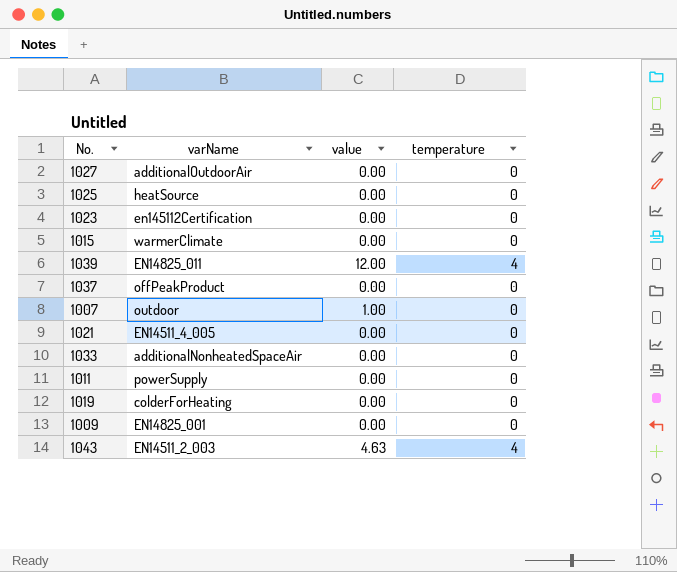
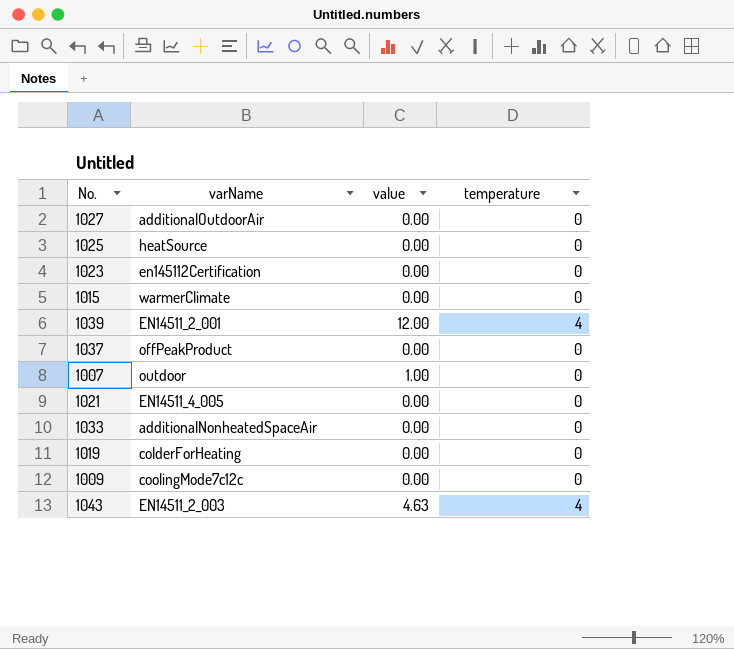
row 1011: powerSupply | 0.00 | 0 -> none
1039 | varName: EN14825_011 -> EN14511_2_001
1009 | varName: EN14825_001 -> coolingMode7c12c

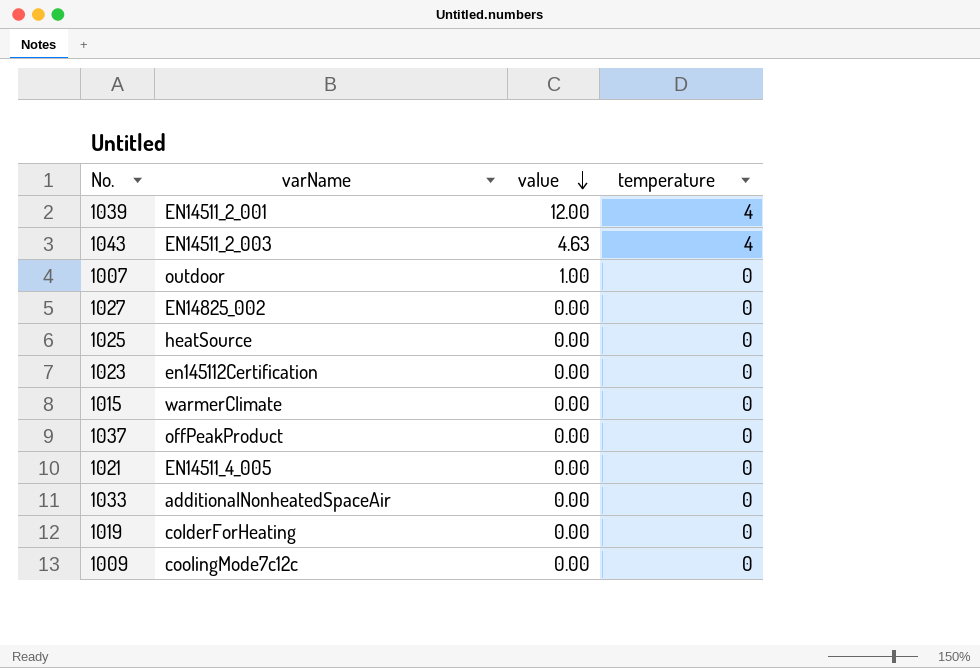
row order: none -> value descending
1027 | varName: additionalOutdoorAir -> EN14825_002

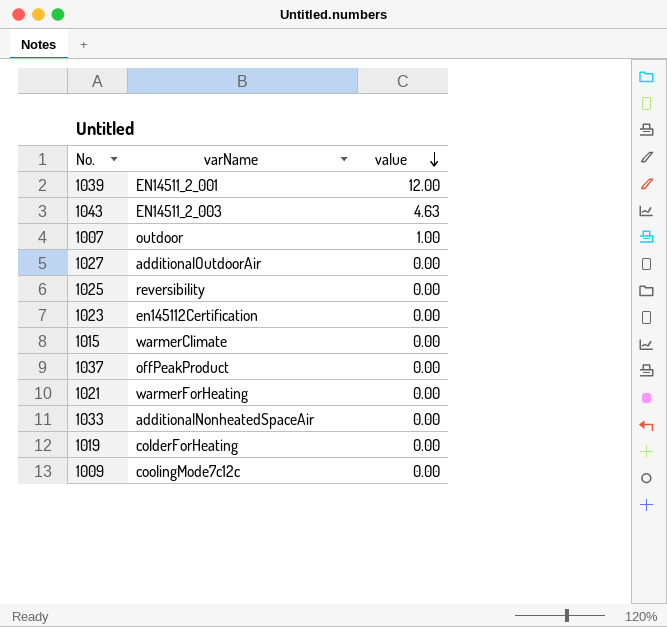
column temperature | position: 4 -> none
1027 | varName: EN14825_002 -> additionalOutdoorAir
1025 | varName: heatSource -> reversibility
1021 | varName: EN14511_4_005 -> warmerForHeating

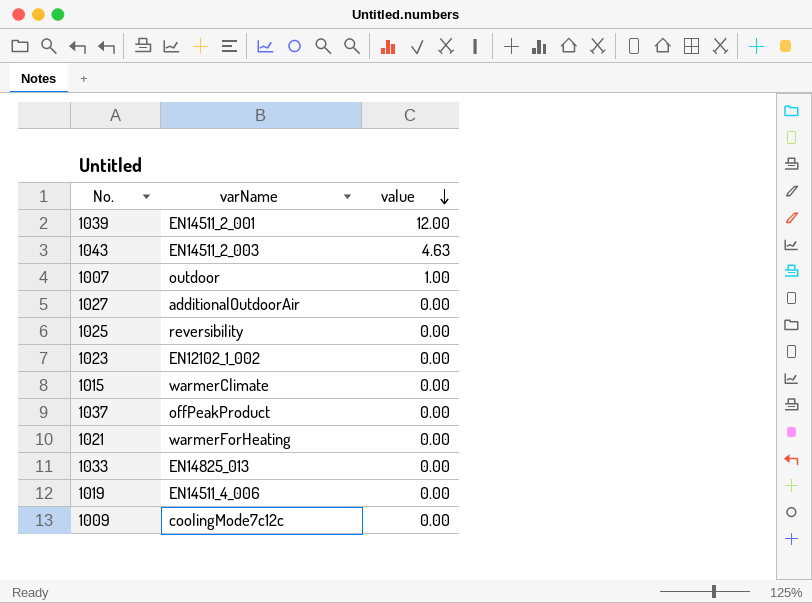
1023 | varName: en145112Certification -> EN12102_1_002
1033 | varName: additionalNonheatedSpaceAir -> EN14825_013
1019 | varName: colderForHeating -> EN14511_4_006

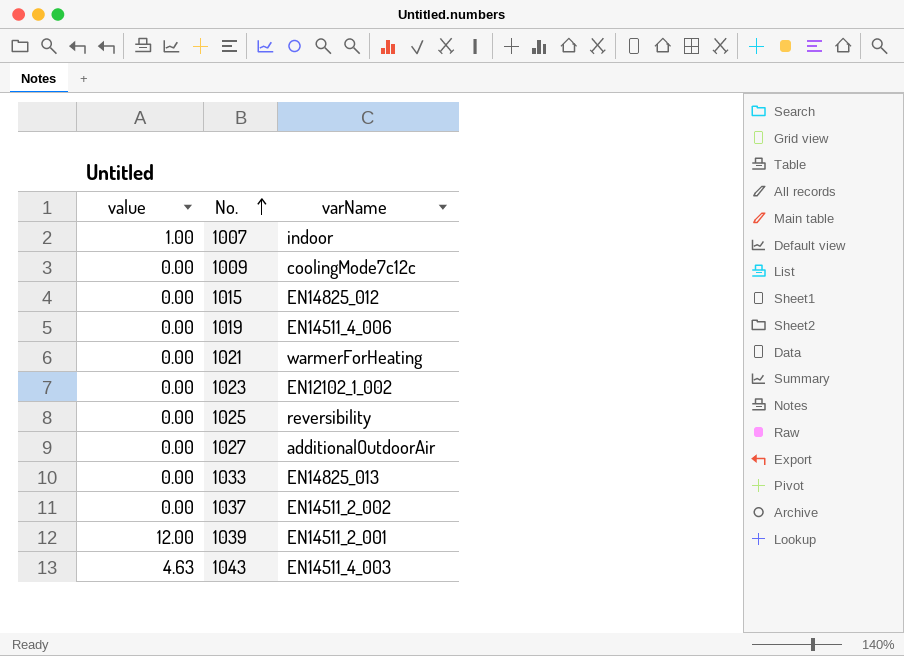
row order: value descending -> No. ascending
column value | position: 3 -> 1
1007 | varName: outdoor -> indoor
1015 | varName: warmerClimate -> EN14825_012
1037 | varName: offPeakProduct -> EN14511_2_002
1043 | varName: EN14511_2_003 -> EN14511_4_003

